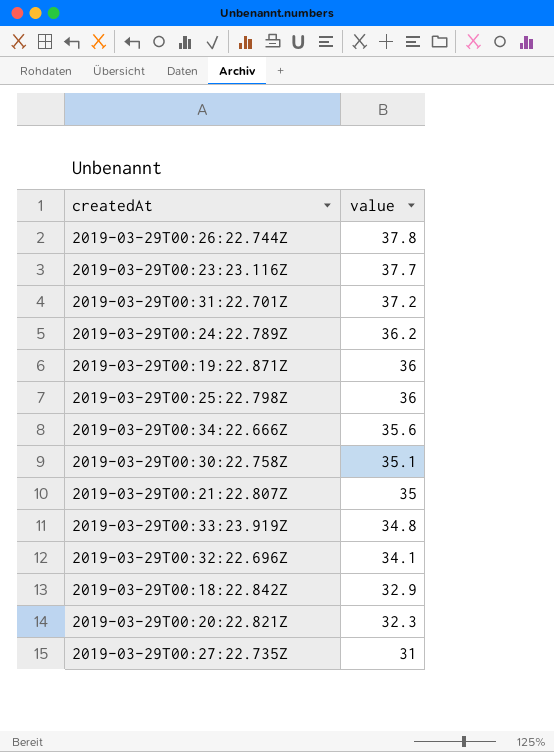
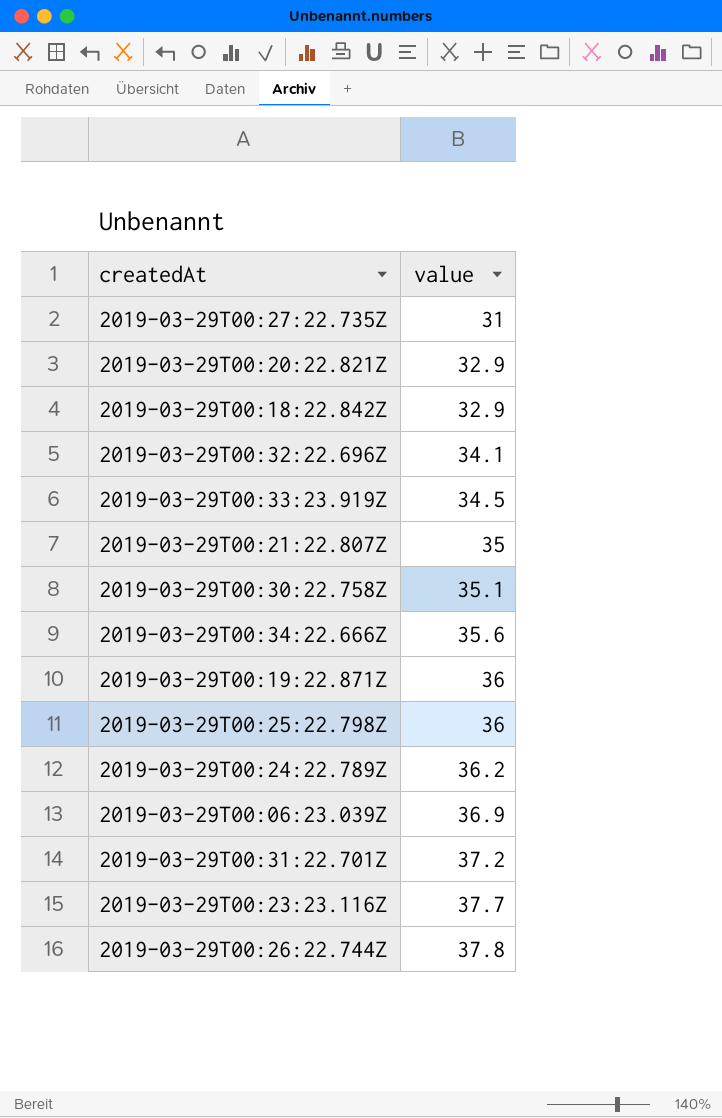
row order: value descending -> value ascending
2019-03-29T00:20:22.821Z | value: 32.3 -> 32.9
2019-03-29T00:33:23.919Z | value: 34.8 -> 34.5
row 2019-03-29T00:06:23.039Z: none -> 36.9

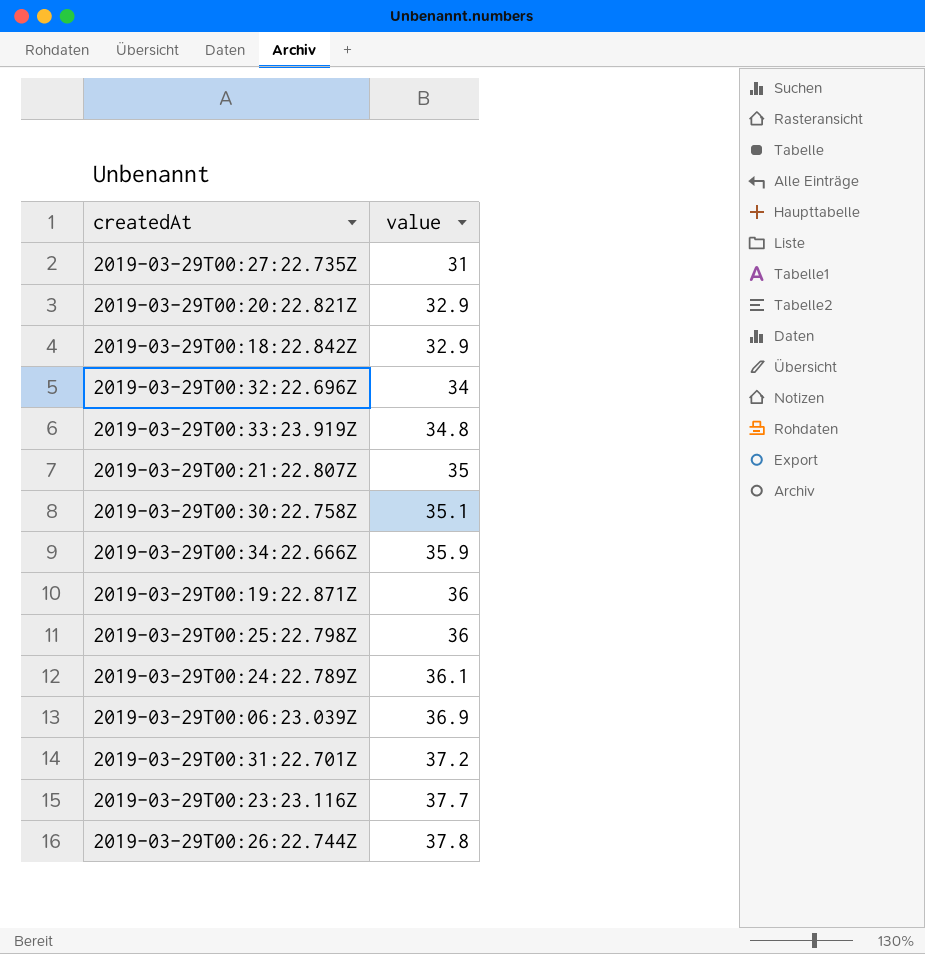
2019-03-29T00:32:22.696Z | value: 34.1 -> 34
2019-03-29T00:33:23.919Z | value: 34.5 -> 34.8
2019-03-29T00:34:22.666Z | value: 35.6 -> 35.9
2019-03-29T00:24:22.789Z | value: 36.2 -> 36.1

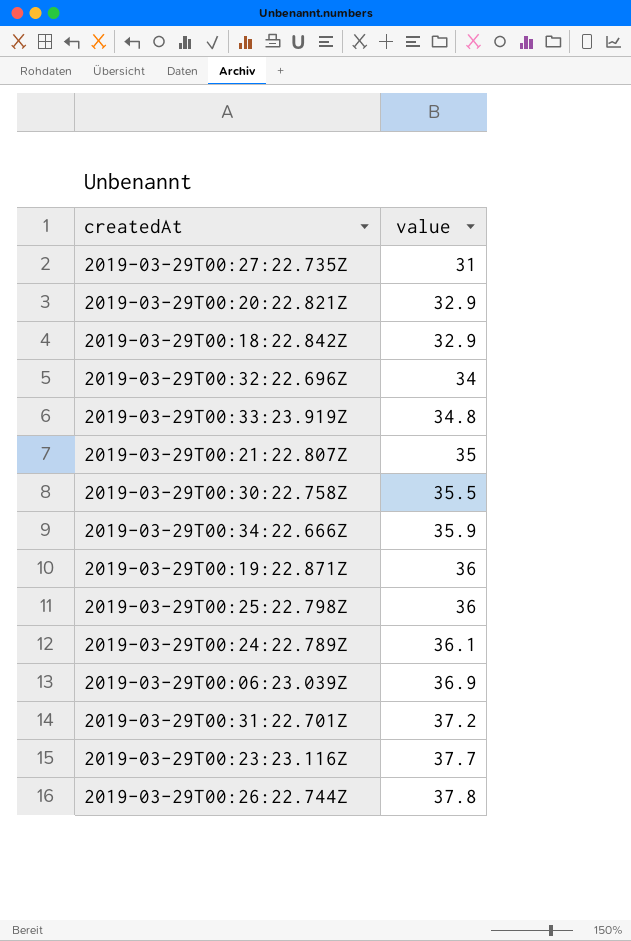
2019-03-29T00:30:22.758Z | value: 35.1 -> 35.5

